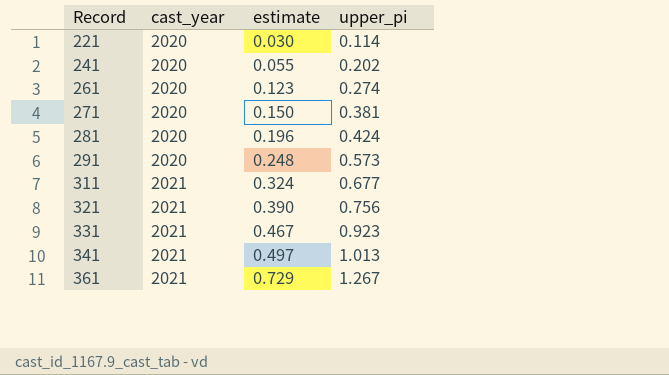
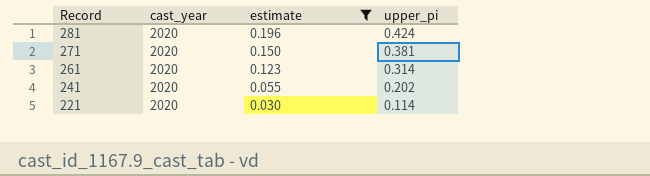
filter: none -> estimate <= 0.196
row order: Record ascending -> Record descending
261 | upper_pi: 0.274 -> 0.314

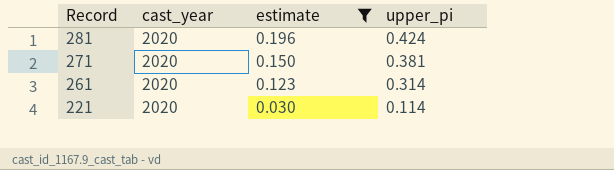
row 241: 2020 | 0.055 | 0.202 -> none

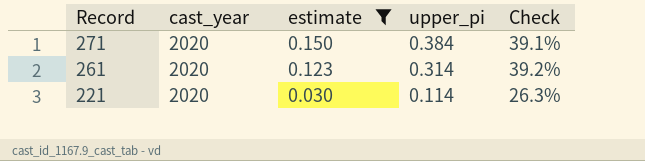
column Check | formula: none -> [estimate] / [upper_pi]
row 281: 2020 | 0.196 | 0.424 -> none
271 | upper_pi: 0.381 -> 0.384

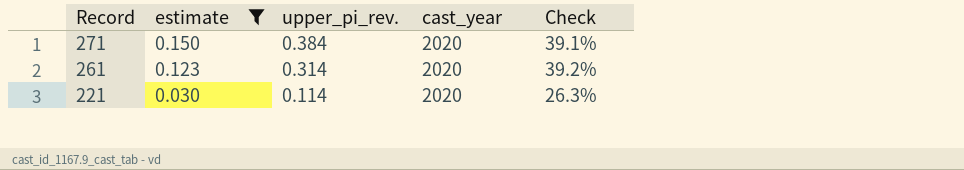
column name: upper_pi -> upper_pi_rev.
column cast_year | position: 2 -> 4

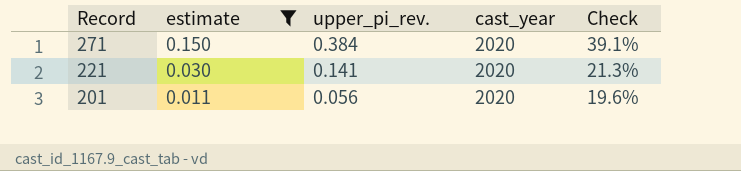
row 261: 0.123 | 0.314 | 2020 | 39.2% -> none
221 | upper_pi_rev.: 0.114 -> 0.141
221 | Check: 26.3% -> 21.3%
row 201: none -> 0.011 | 0.056 | 2020 | 19.6%

